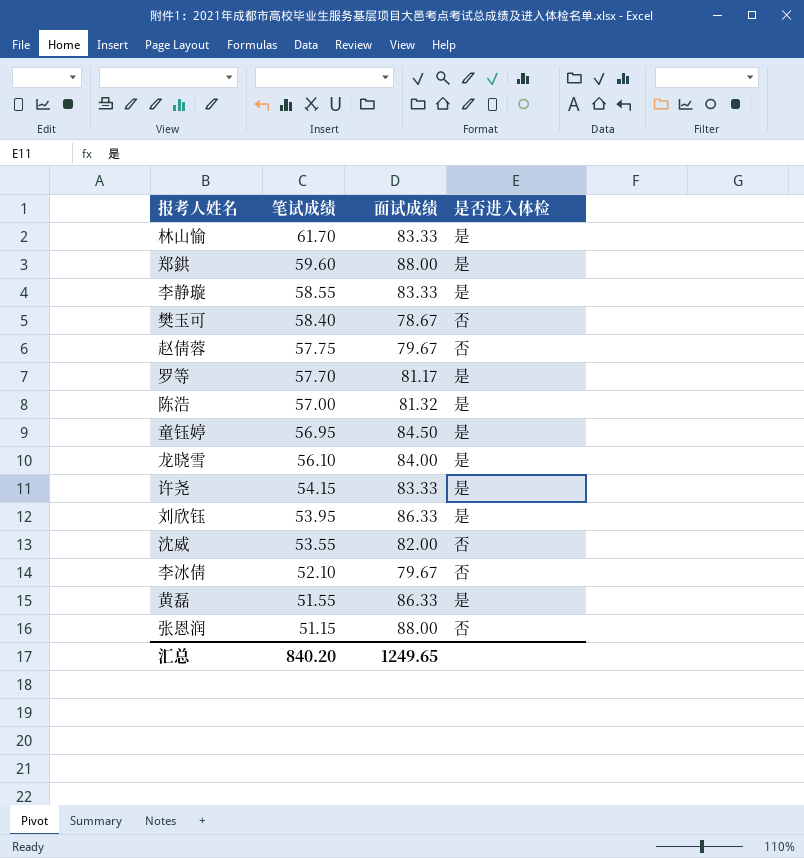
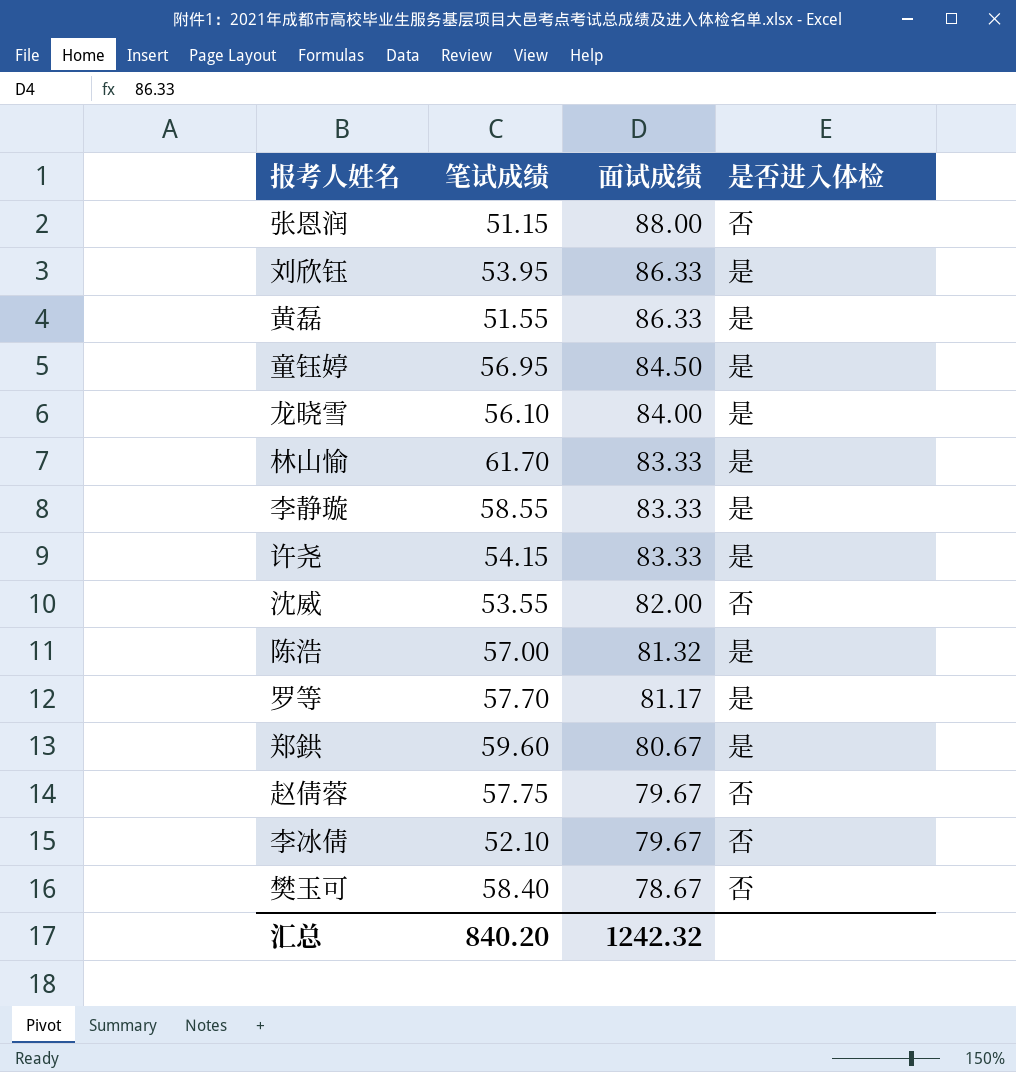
row order: 笔试成绩 descending -> 面试成绩 descending
郑鉷 | 面试成绩: 88.00 -> 80.67
汇总 | 面试成绩: 1249.65 -> 1242.32

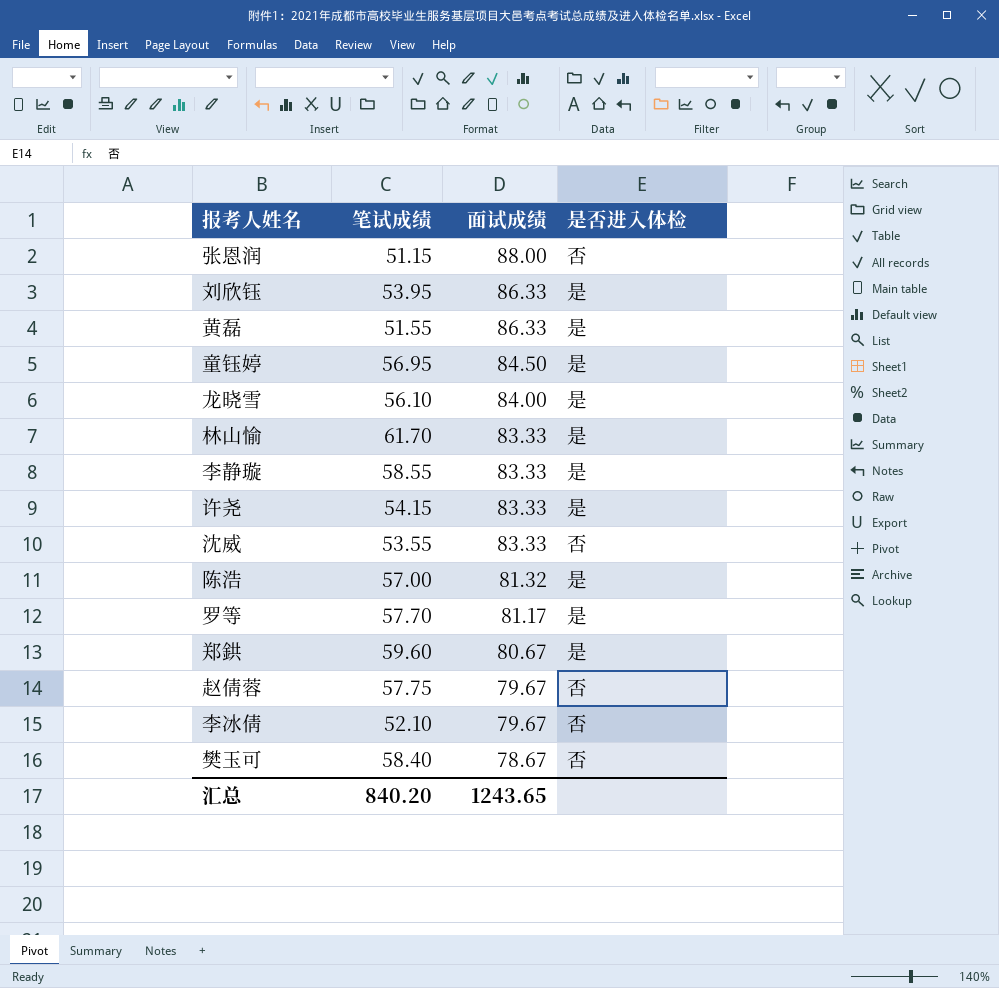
沈威 | 面试成绩: 82.00 -> 83.33
汇总 | 面试成绩: 1242.32 -> 1243.65

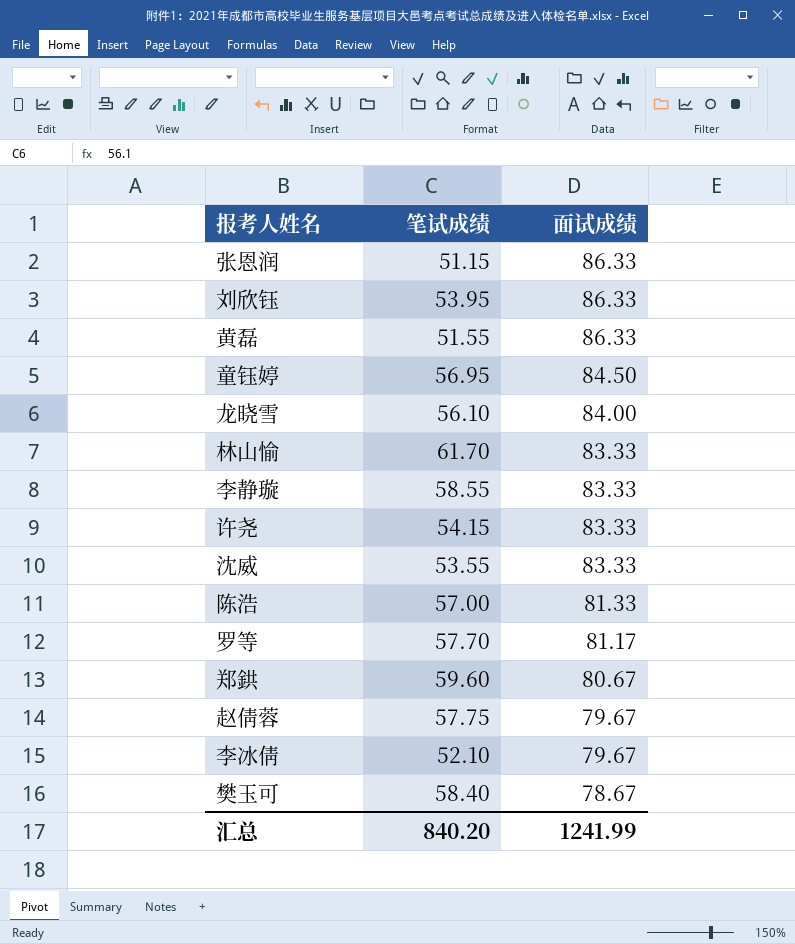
column 是否进入体检 | position: 4 -> none
张恩润 | 面试成绩: 88.00 -> 86.33
陈浩 | 面试成绩: 81.32 -> 81.33
汇总 | 面试成绩: 1243.65 -> 1241.99

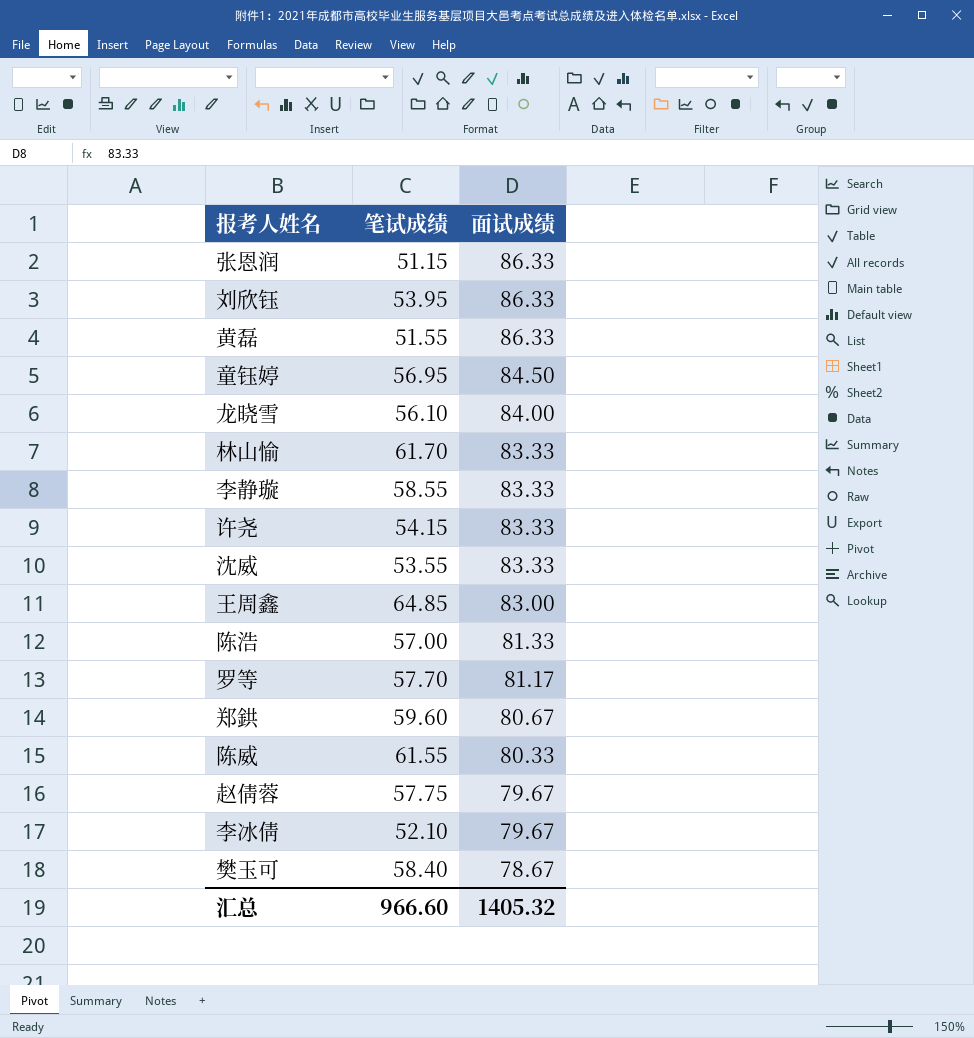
row 王周鑫: none -> 64.85 | 83.00
row 陈威: none -> 61.55 | 80.33
汇总 | 笔试成绩: 840.20 -> 966.60
汇总 | 面试成绩: 1241.99 -> 1405.32

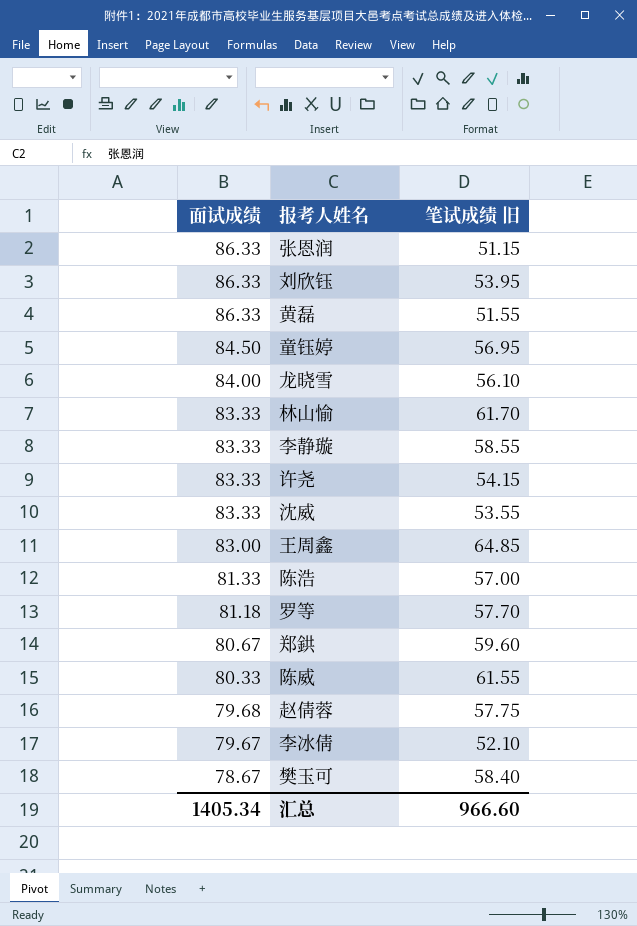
column 面试成绩 | position: 3 -> 1
column name: 笔试成绩 -> 笔试成绩 旧
罗等 | 面试成绩: 81.17 -> 81.18
赵倩蓉 | 面试成绩: 79.67 -> 79.68
汇总 | 面试成绩: 1405.32 -> 1405.34

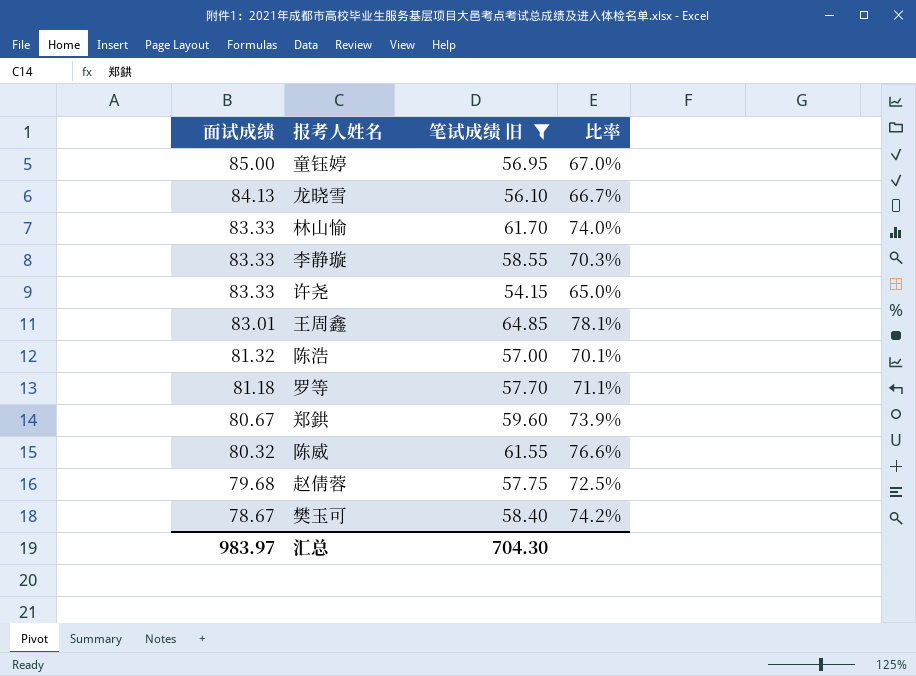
filter: none -> 笔试成绩 旧 >= 54.15
column 比率 | formula: none -> [笔试成绩 旧] / [面试成绩]
童钰婷 | 面试成绩: 84.50 -> 85.00
龙晓雪 | 面试成绩: 84.00 -> 84.13
王周鑫 | 面试成绩: 83.00 -> 83.01
陈浩 | 面试成绩: 81.33 -> 81.32
陈威 | 面试成绩: 80.33 -> 80.32
汇总 | 面试成绩: 1405.34 -> 983.97
汇总 | 笔试成绩 旧: 966.60 -> 704.30

